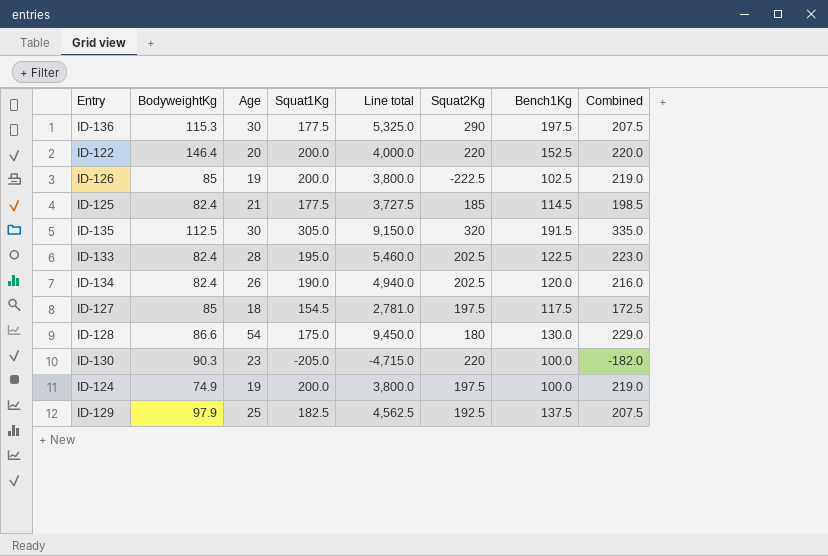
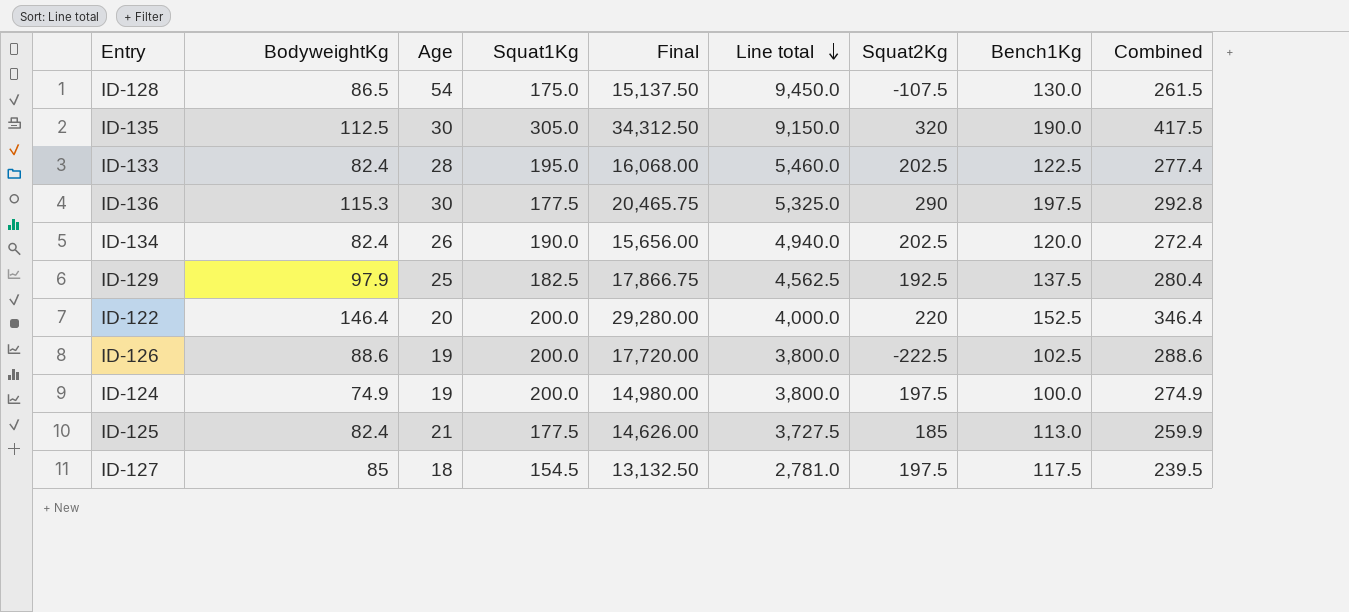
row order: none -> Line total descending
column Final | formula: none -> [BodyweightKg] * [Squat1Kg]
column Combined | formula: [Age] + [Squat1Kg] -> [BodyweightKg] + [Squat1Kg]
row ID-130: 90.3 | 23 | -205.0 | -4,715.0 | 220 | 100.0 | -182.0 -> none
ID-128 | BodyweightKg: 86.6 -> 86.5
ID-128 | Squat2Kg: 180 -> -107.5
ID-135 | Bench1Kg: 191.5 -> 190.0
ID-126 | BodyweightKg: 85 -> 88.6
ID-125 | Bench1Kg: 114.5 -> 113.0

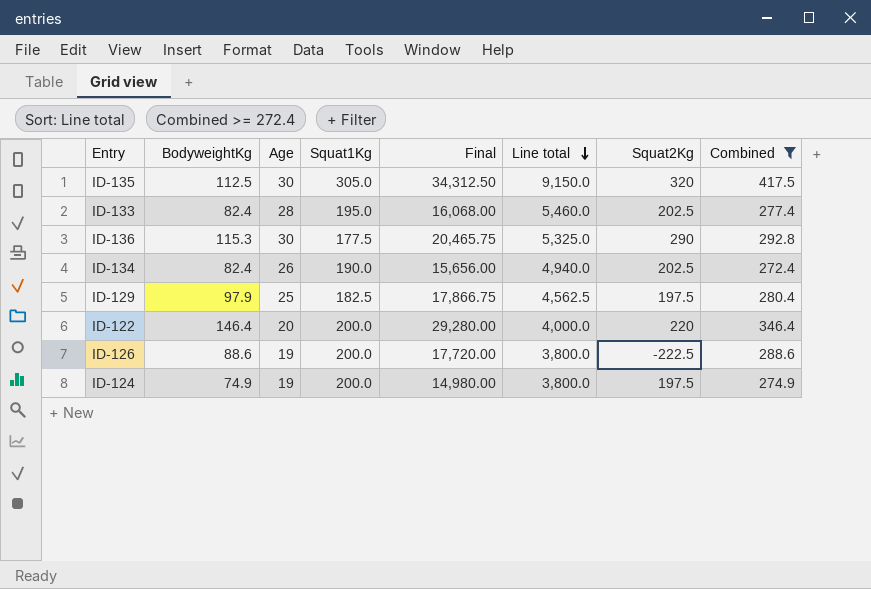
filter: none -> Combined >= 272.4
column Bench1Kg | position: 8 -> none
ID-129 | Squat2Kg: 192.5 -> 197.5

